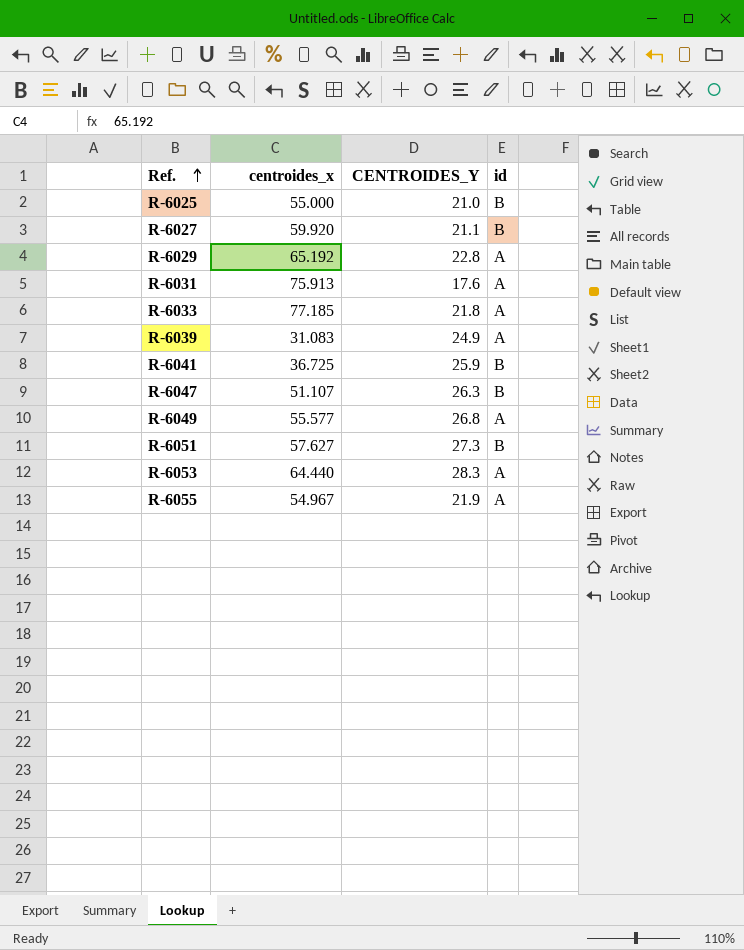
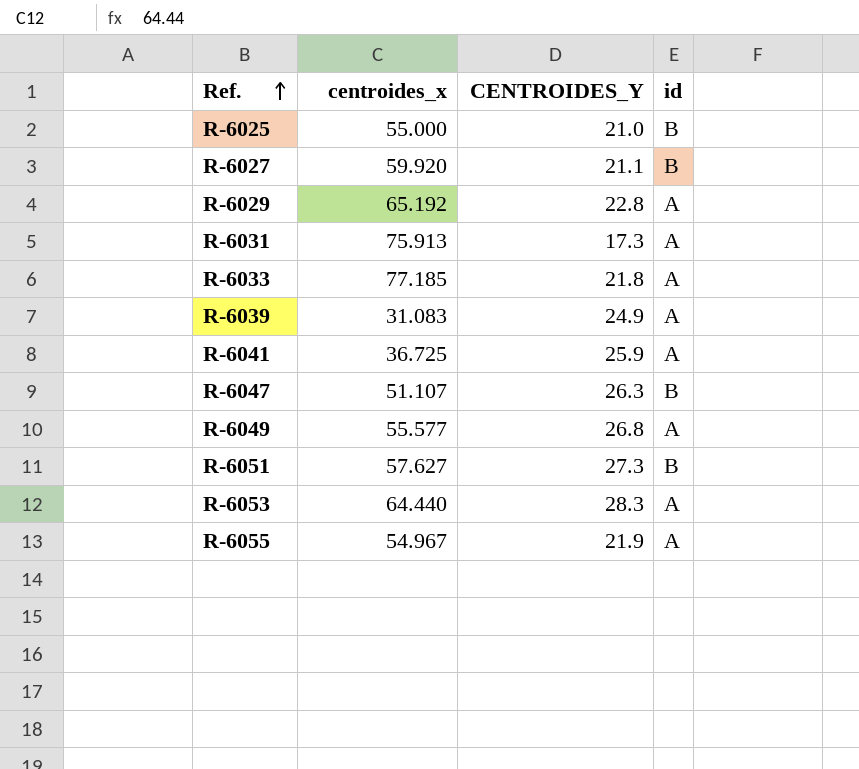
R-6031 | CENTROIDES_Y: 17.6 -> 17.3
R-6041 | id: B -> A

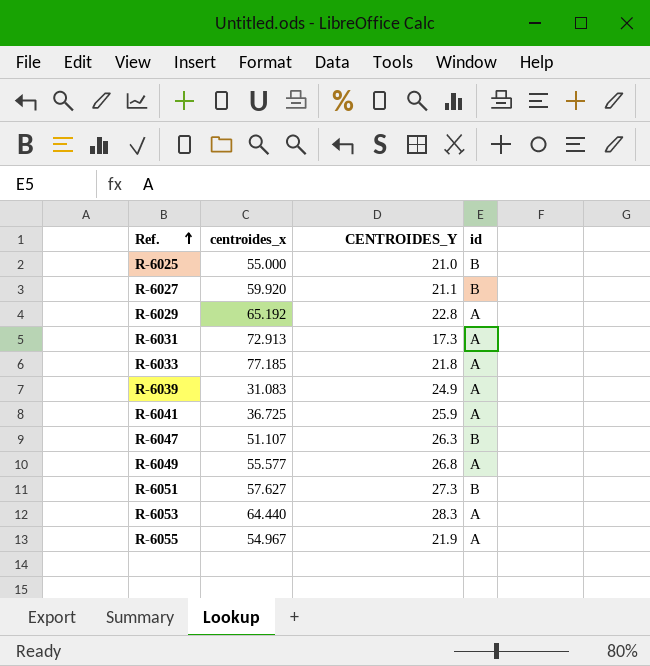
R-6031 | centroides_x: 75.913 -> 72.913

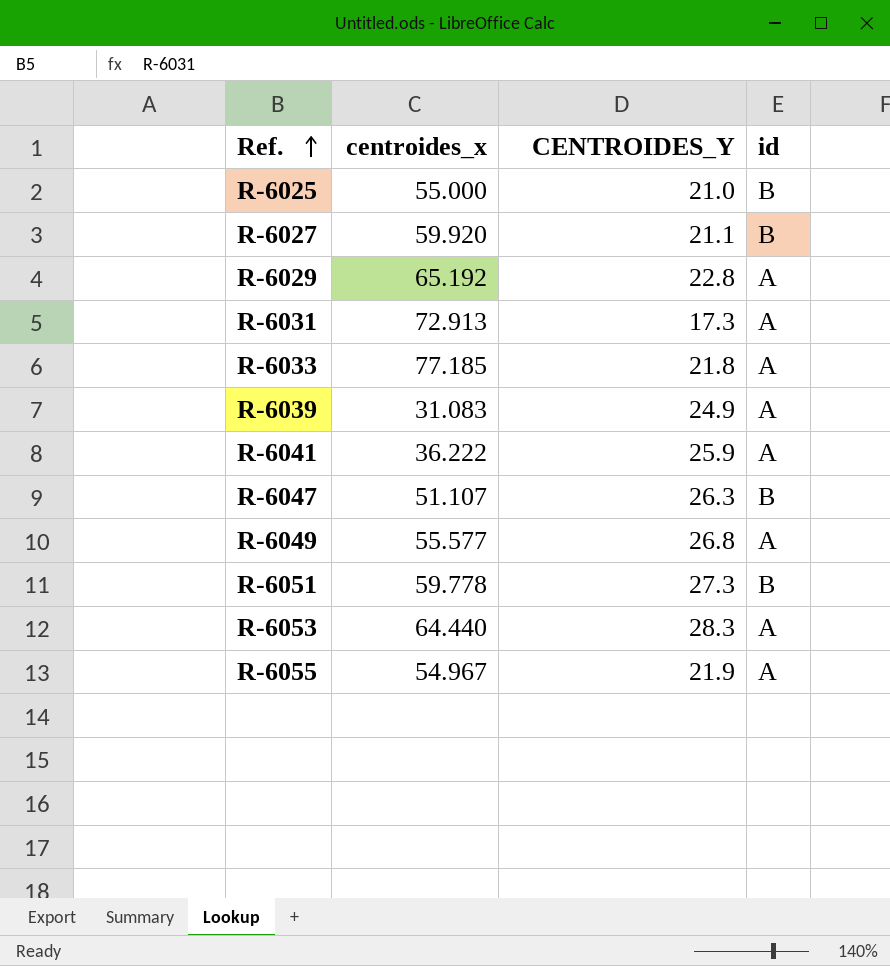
R-6041 | centroides_x: 36.725 -> 36.222
R-6051 | centroides_x: 57.627 -> 59.778

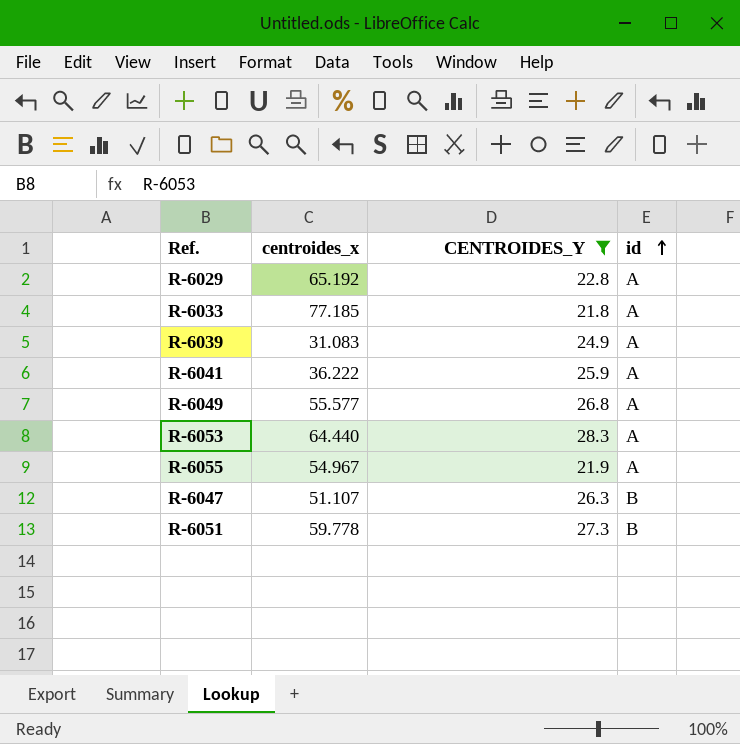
filter: none -> CENTROIDES_Y >= 21.8
row order: Ref. ascending -> id ascending

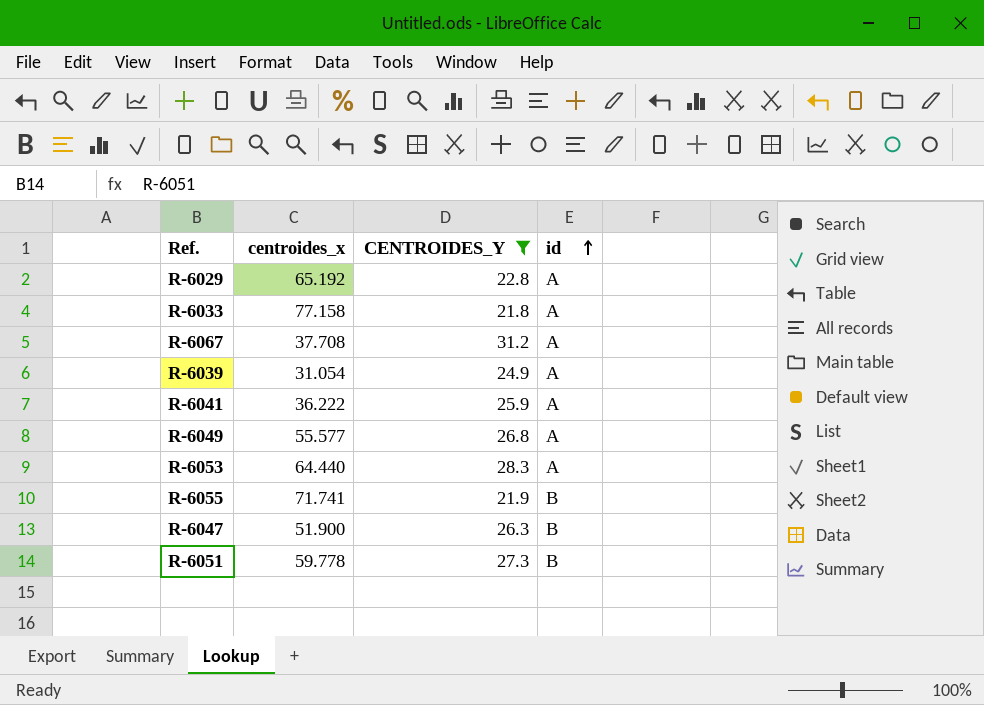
R-6033 | centroides_x: 77.185 -> 77.158
row R-6067: none -> 37.708 | 31.2 | A
R-6039 | centroides_x: 31.083 -> 31.054
R-6055 | centroides_x: 54.967 -> 71.741
R-6055 | id: A -> B
R-6047 | centroides_x: 51.107 -> 51.900

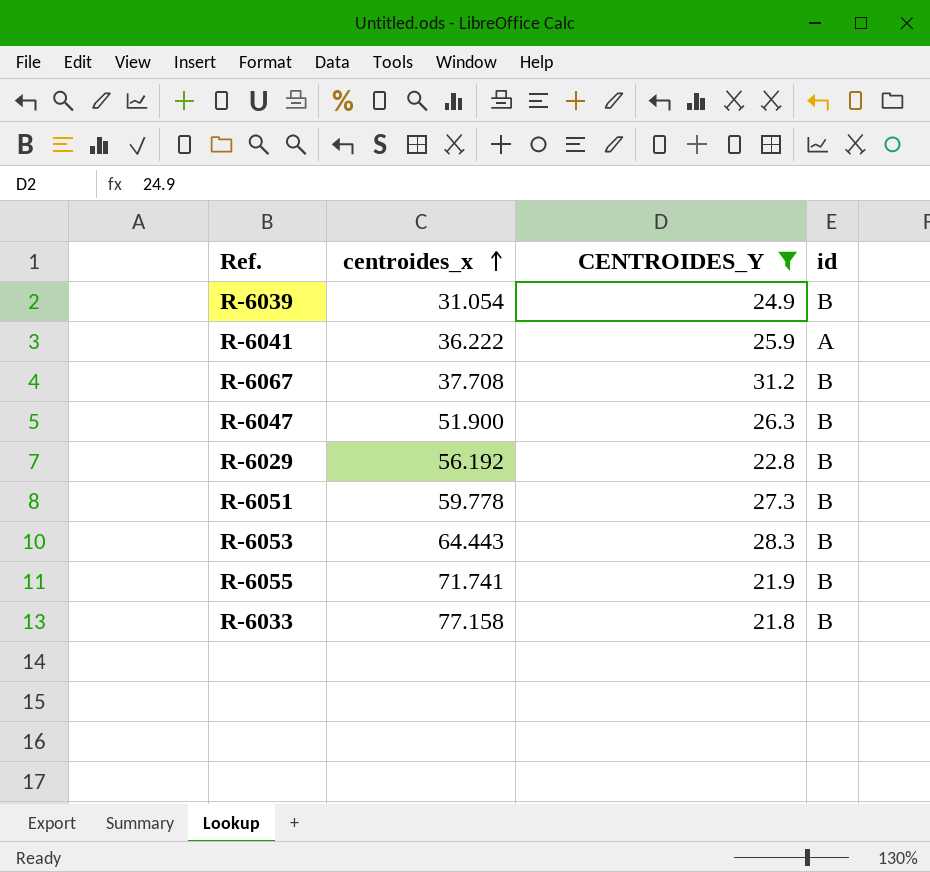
row order: id ascending -> centroides_x ascending
row R-6049: 55.577 | 26.8 | A -> none
R-6039 | id: A -> B
R-6067 | id: A -> B
R-6029 | centroides_x: 65.192 -> 56.192
R-6029 | id: A -> B
R-6053 | centroides_x: 64.440 -> 64.443
R-6053 | id: A -> B
R-6033 | id: A -> B

